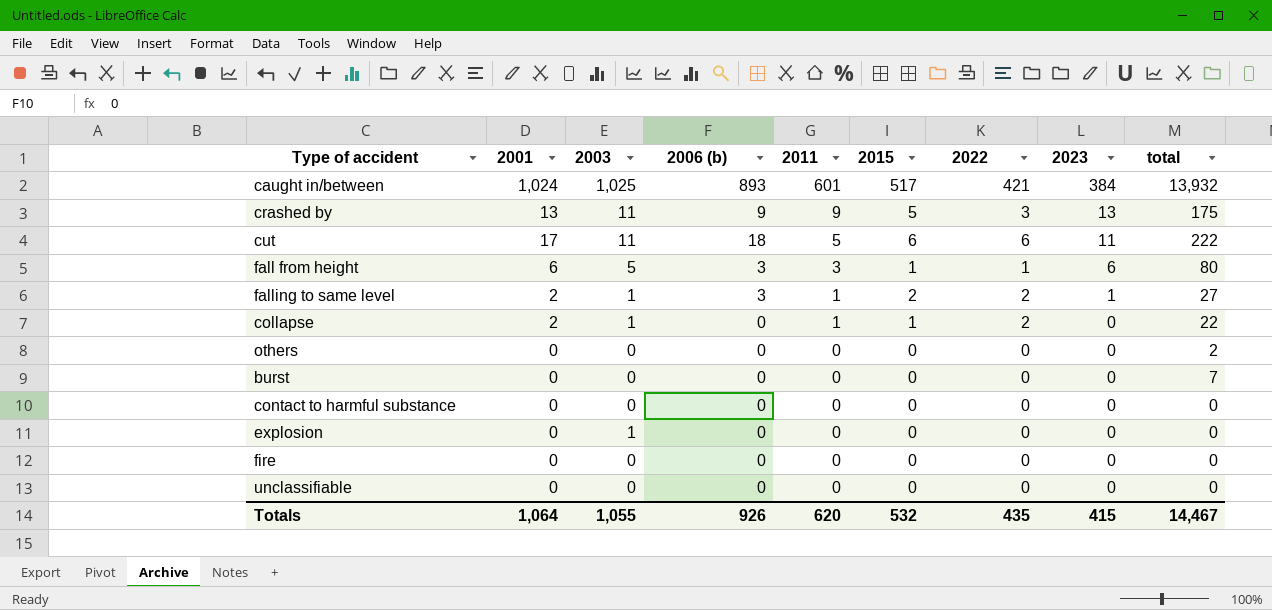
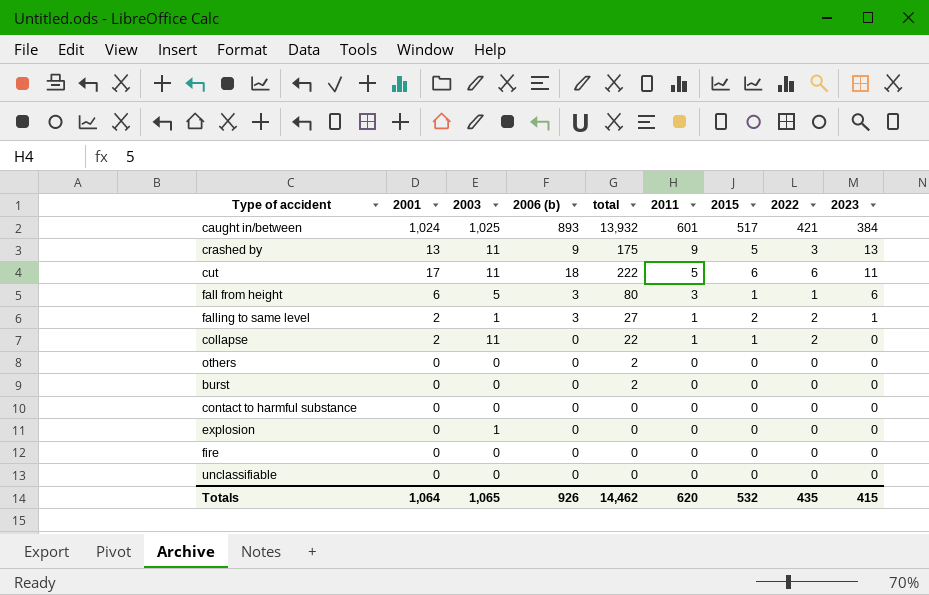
column total | position: 9 -> 5
collapse | 2003: 1 -> 11
burst | total: 7 -> 2
Totals | 2003: 1,055 -> 1,065
Totals | total: 14,467 -> 14,462

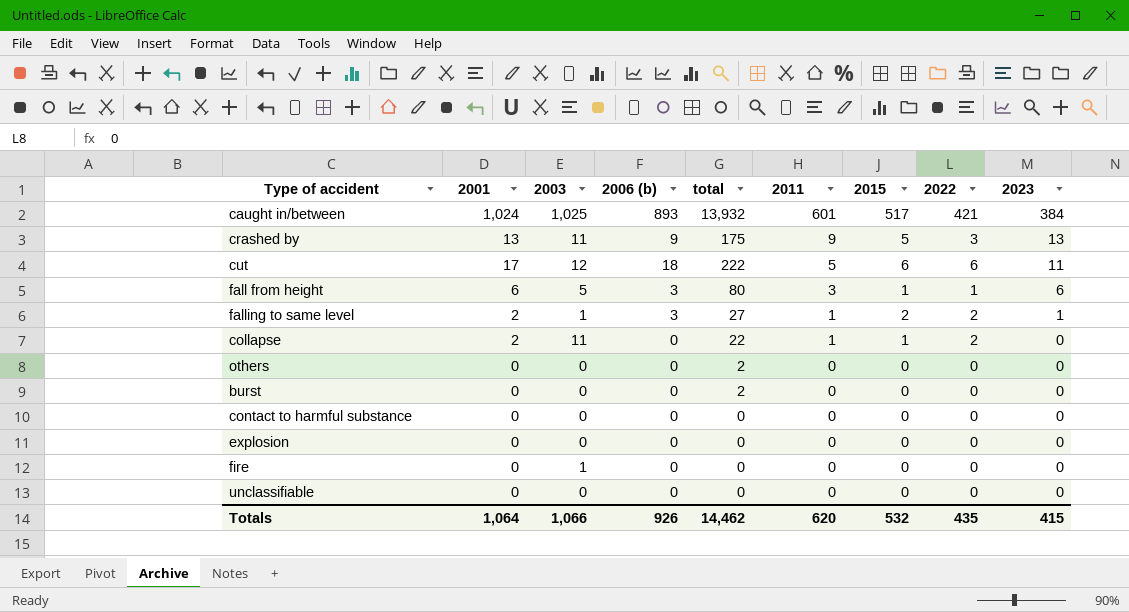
cut | 2003: 11 -> 12
explosion | 2003: 1 -> 0
fire | 2003: 0 -> 1
Totals | 2003: 1,065 -> 1,066

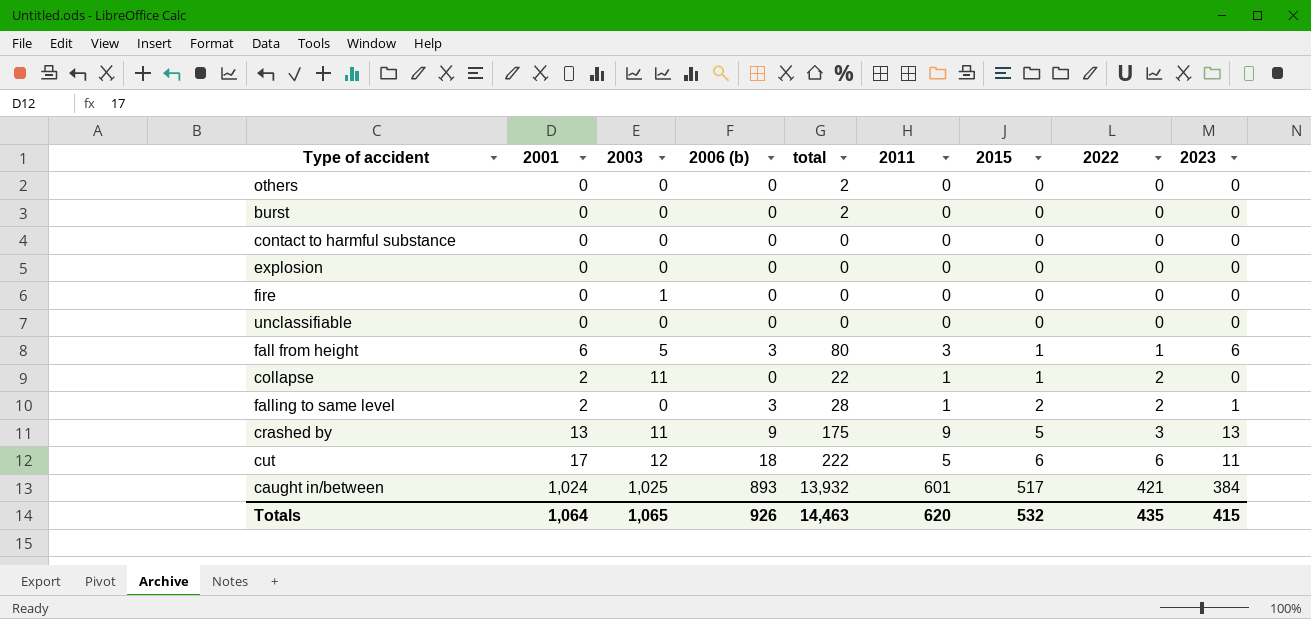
row order: 2011 descending -> 2015 ascending
falling to same level | 2003: 1 -> 0
falling to same level | total: 27 -> 28
Totals | 2003: 1,066 -> 1,065
Totals | total: 14,462 -> 14,463

